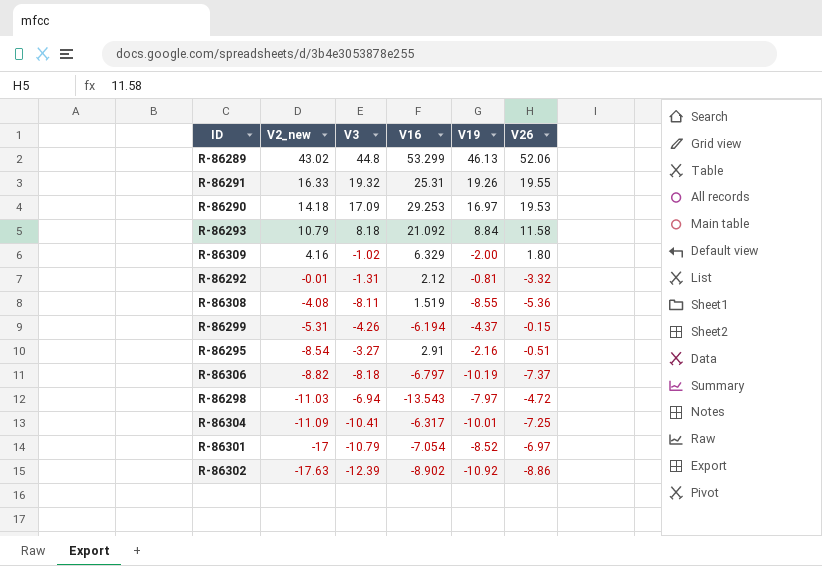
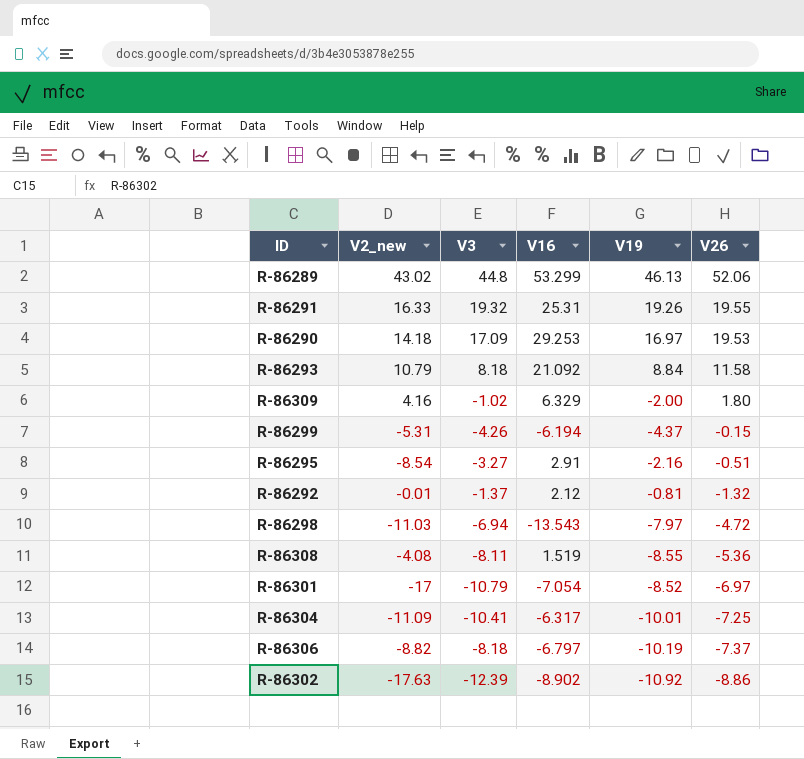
row order: V2_new descending -> V26 descending
R-86292 | V3: -1.31 -> -1.37
R-86292 | V26: -3.32 -> -1.32

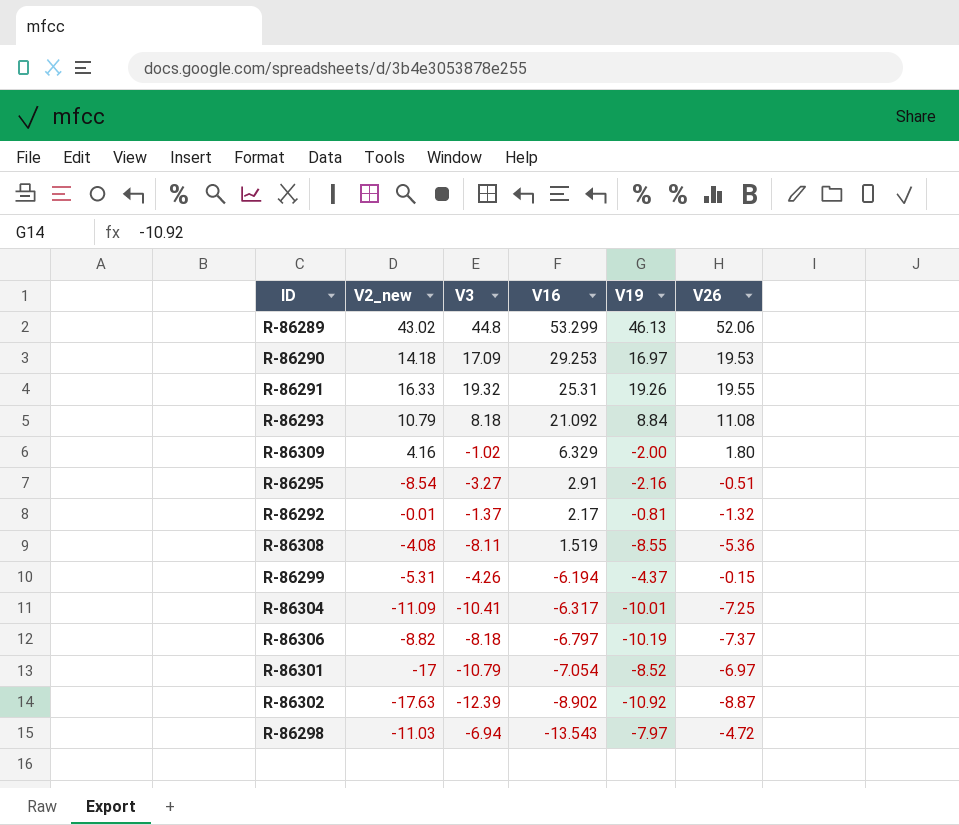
row order: V26 descending -> V16 descending
R-86293 | V26: 11.58 -> 11.08
R-86292 | V16: 2.12 -> 2.17
R-86302 | V26: -8.86 -> -8.87

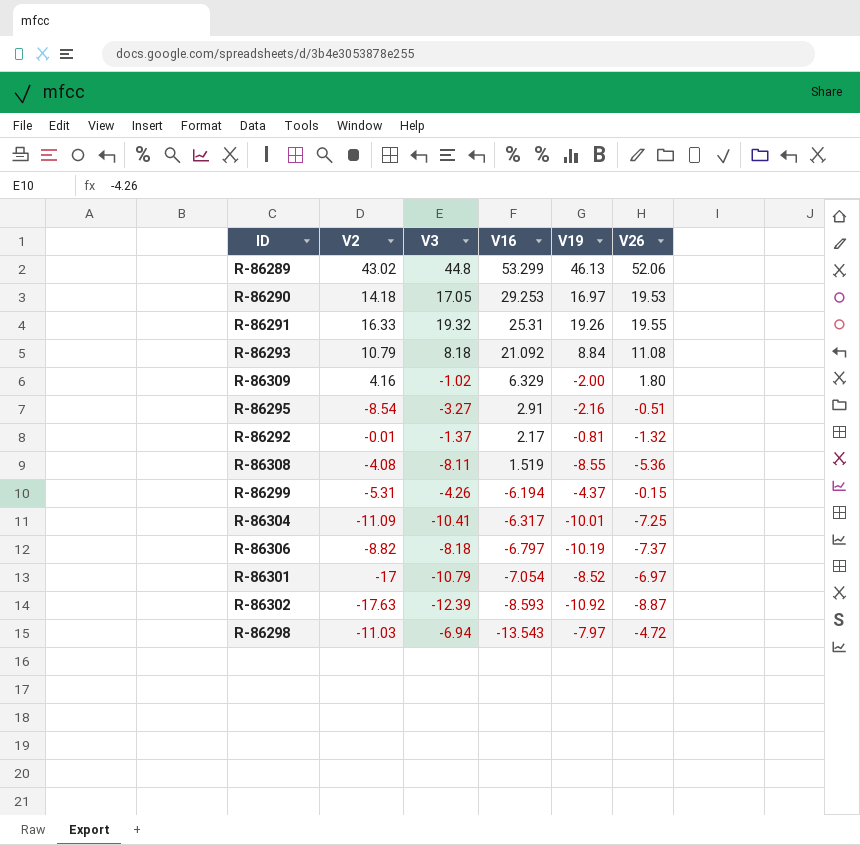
column name: V2_new -> V2
R-86290 | V3: 17.09 -> 17.05
R-86302 | V16: -8.902 -> -8.593

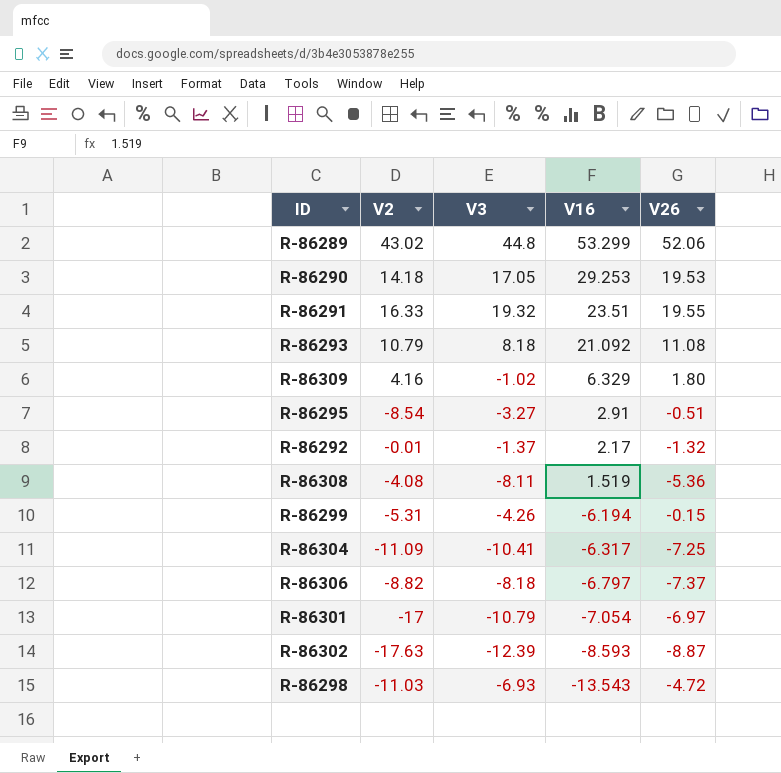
column V19 | position: 5 -> none
R-86291 | V16: 25.31 -> 23.51
R-86298 | V3: -6.94 -> -6.93

